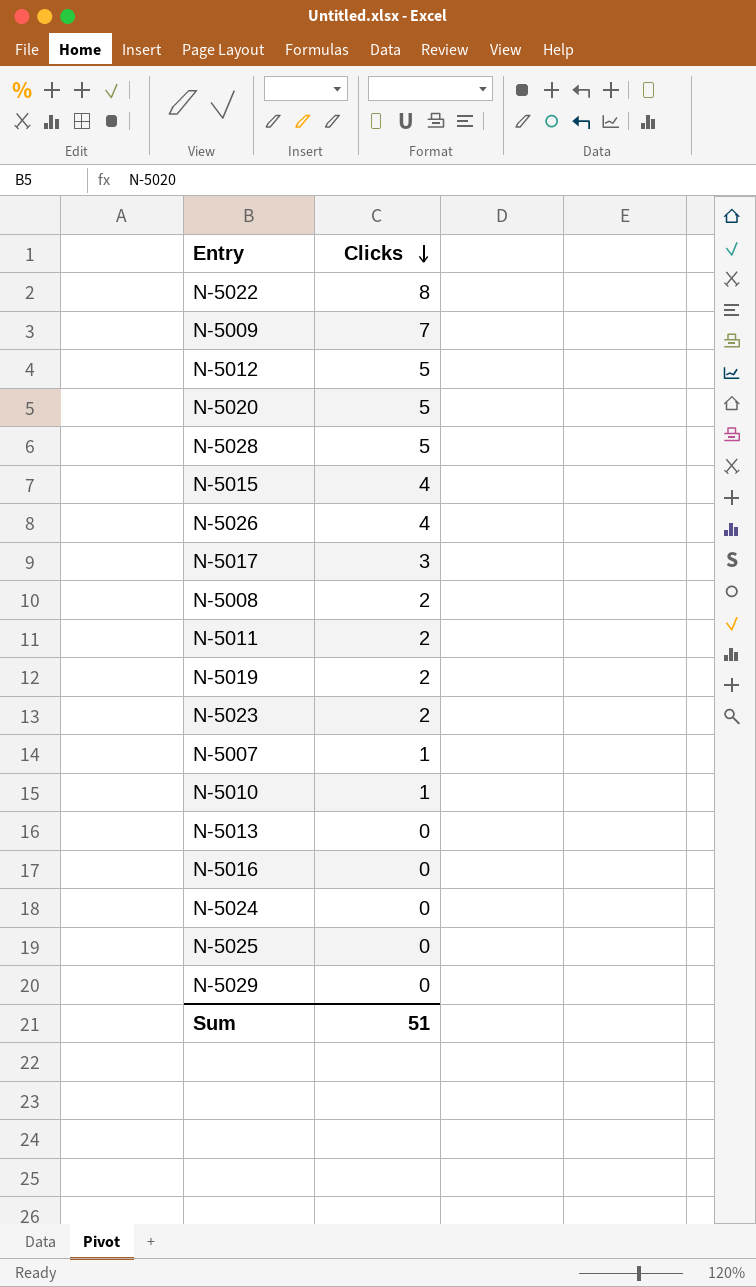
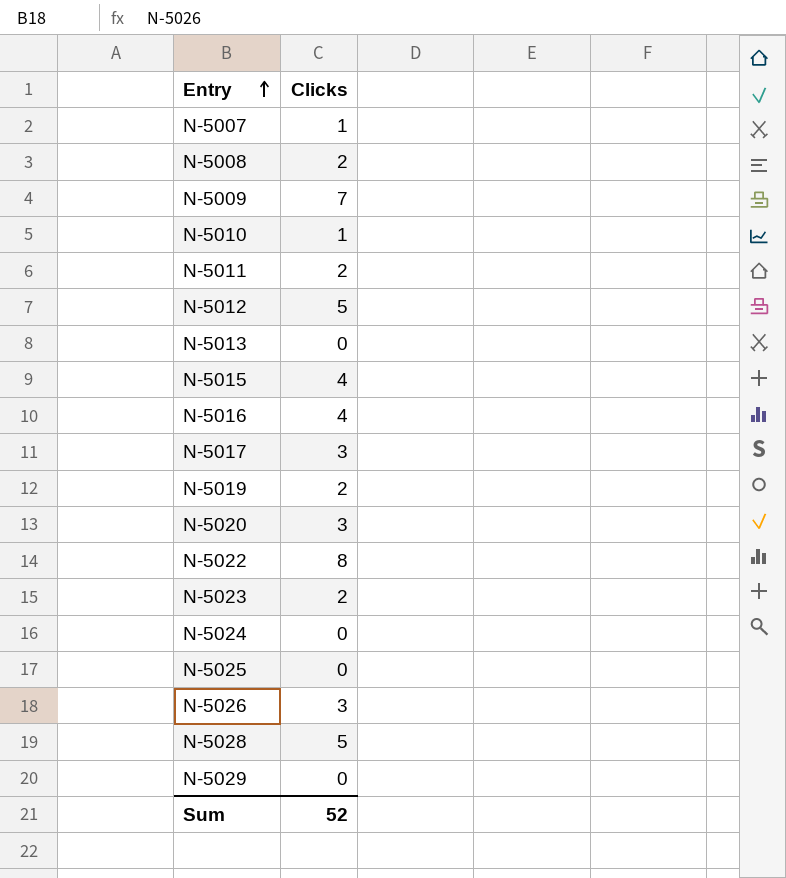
row order: Clicks descending -> Entry ascending
N-5016 | Clicks: 0 -> 4
N-5020 | Clicks: 5 -> 3
N-5026 | Clicks: 4 -> 3
Sum | Clicks: 51 -> 52

